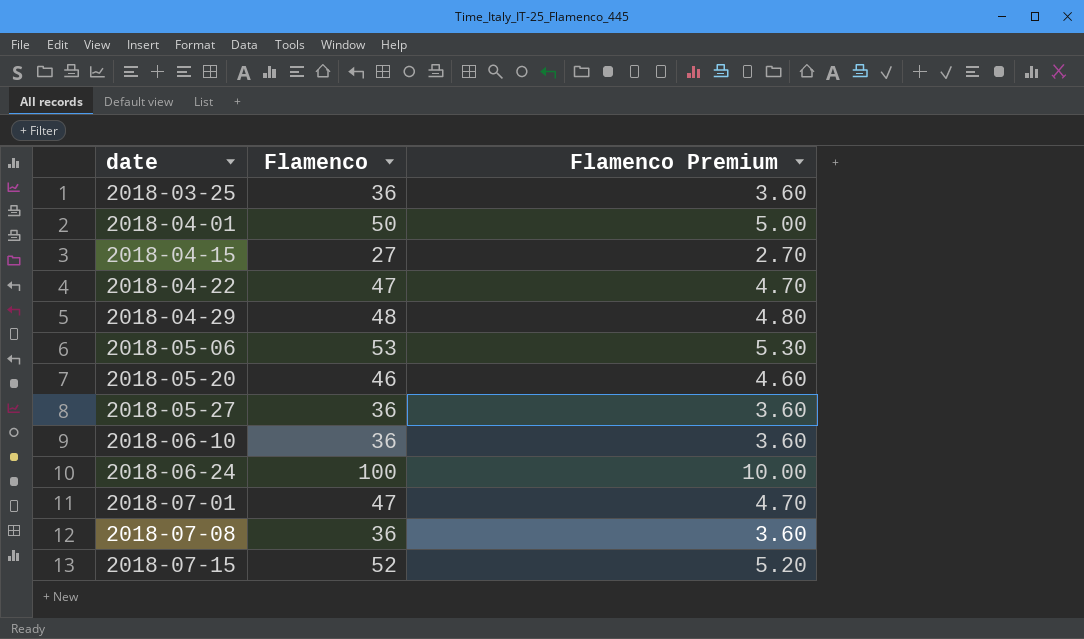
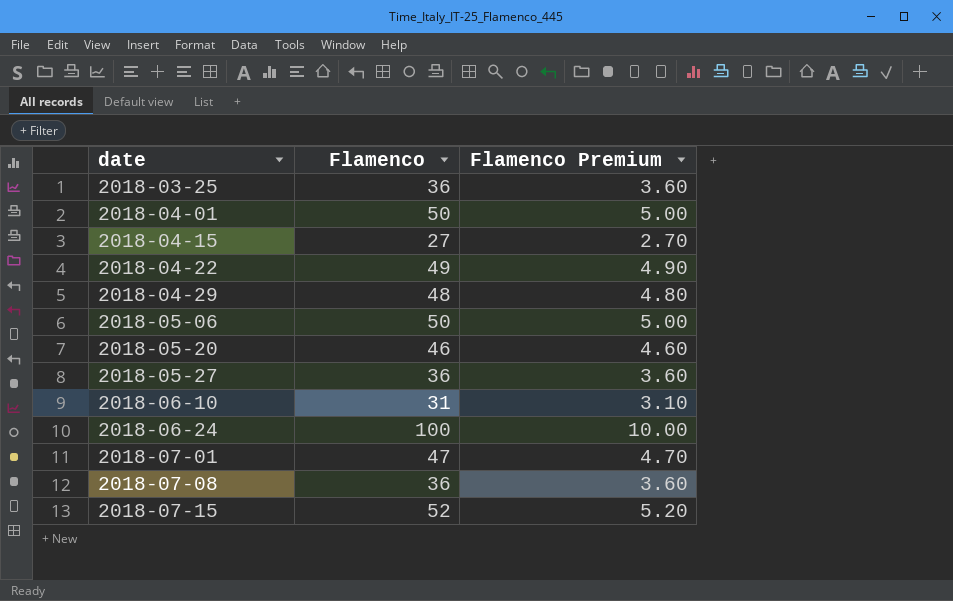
2018-04-22 | Flamenco: 47 -> 49
2018-04-22 | Flamenco Premium: 4.70 -> 4.90
2018-05-06 | Flamenco: 53 -> 50
2018-05-06 | Flamenco Premium: 5.30 -> 5.00
2018-06-10 | Flamenco: 36 -> 31
2018-06-10 | Flamenco Premium: 3.60 -> 3.10

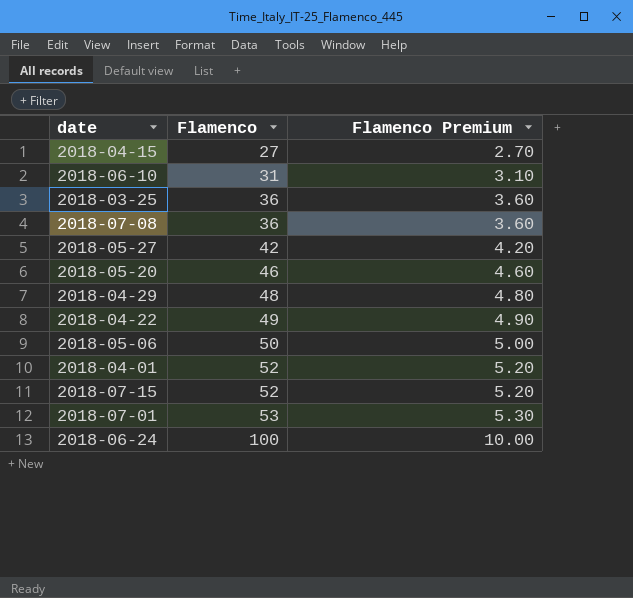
row order: date ascending -> Flamenco ascending
2018-05-27 | Flamenco: 36 -> 42
2018-05-27 | Flamenco Premium: 3.60 -> 4.20
2018-04-01 | Flamenco: 50 -> 52
2018-04-01 | Flamenco Premium: 5.00 -> 5.20
2018-07-01 | Flamenco: 47 -> 53
2018-07-01 | Flamenco Premium: 4.70 -> 5.30

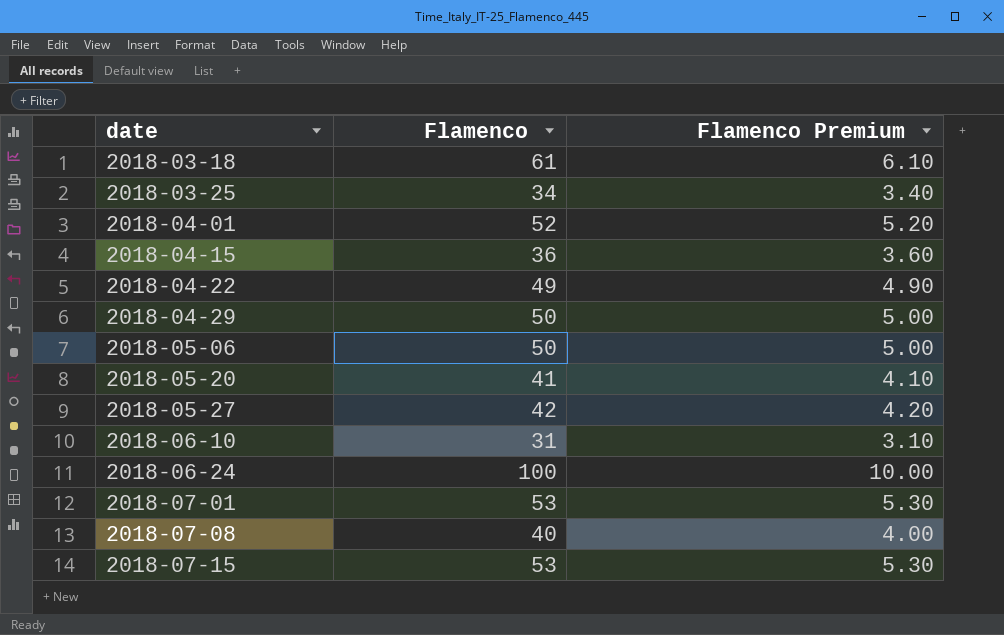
row order: Flamenco ascending -> date ascending
row 2018-03-18: none -> 61 | 6.10
2018-03-25 | Flamenco: 36 -> 34
2018-03-25 | Flamenco Premium: 3.60 -> 3.40
2018-04-15 | Flamenco: 27 -> 36
2018-04-15 | Flamenco Premium: 2.70 -> 3.60
2018-04-29 | Flamenco: 48 -> 50
2018-04-29 | Flamenco Premium: 4.80 -> 5.00
2018-05-20 | Flamenco: 46 -> 41
2018-05-20 | Flamenco Premium: 4.60 -> 4.10
2018-07-08 | Flamenco: 36 -> 40
2018-07-08 | Flamenco Premium: 3.60 -> 4.00
2018-07-15 | Flamenco: 52 -> 53
2018-07-15 | Flamenco Premium: 5.20 -> 5.30

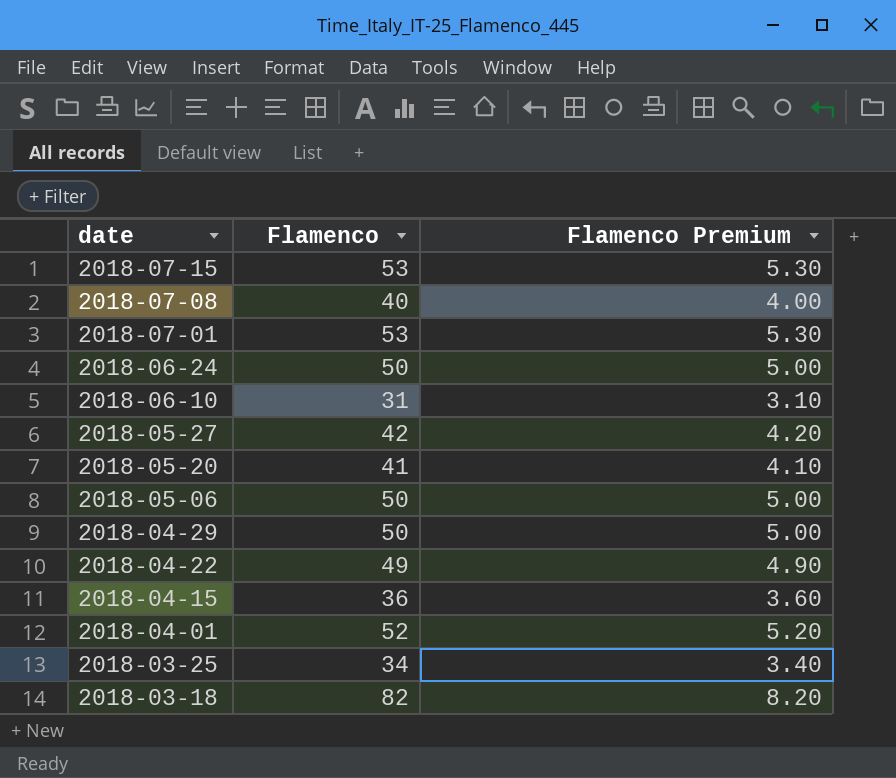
row order: date ascending -> date descending
2018-06-24 | Flamenco: 100 -> 50
2018-06-24 | Flamenco Premium: 10.00 -> 5.00
2018-03-18 | Flamenco: 61 -> 82
2018-03-18 | Flamenco Premium: 6.10 -> 8.20

